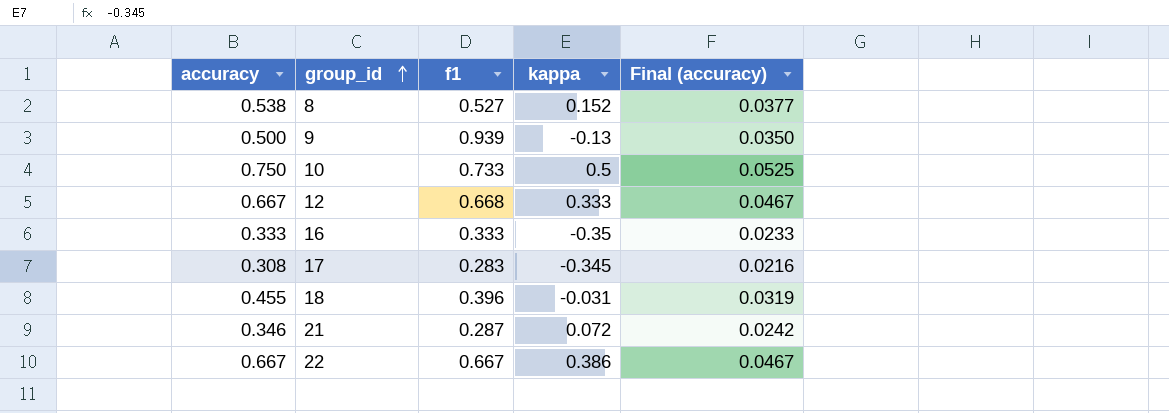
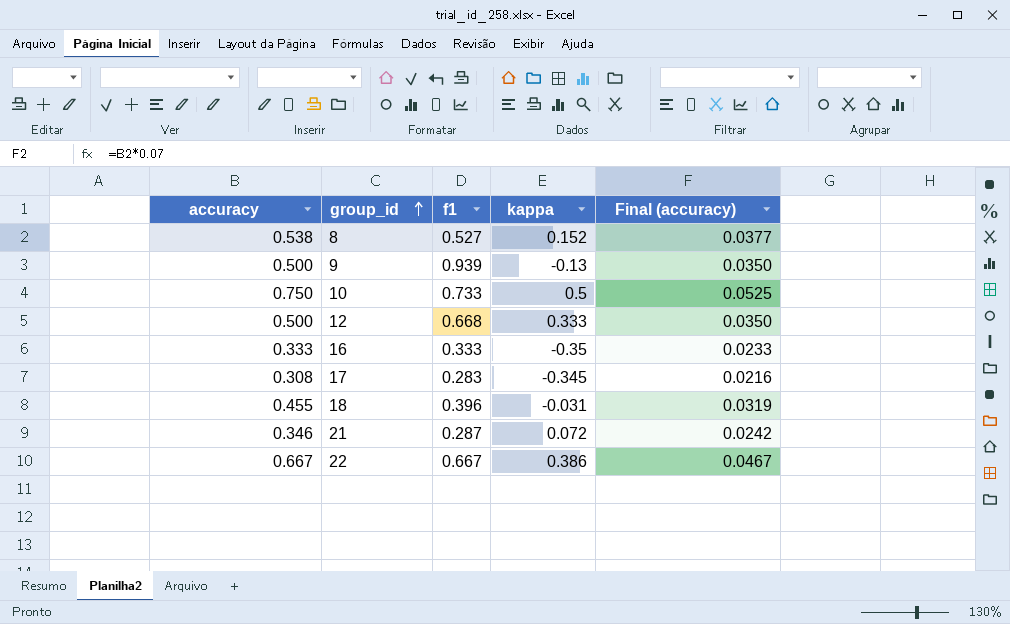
12 | accuracy: 0.667 -> 0.500
12 | Final (accuracy): 0.0467 -> 0.0350

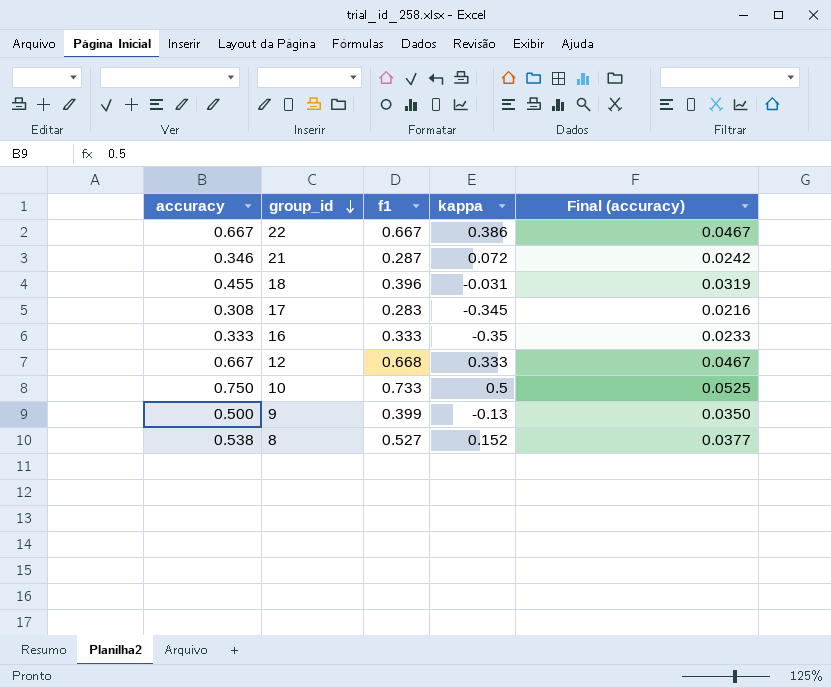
row order: group_id ascending -> group_id descending
12 | accuracy: 0.500 -> 0.667
12 | Final (accuracy): 0.0350 -> 0.0467
9 | f1: 0.939 -> 0.399

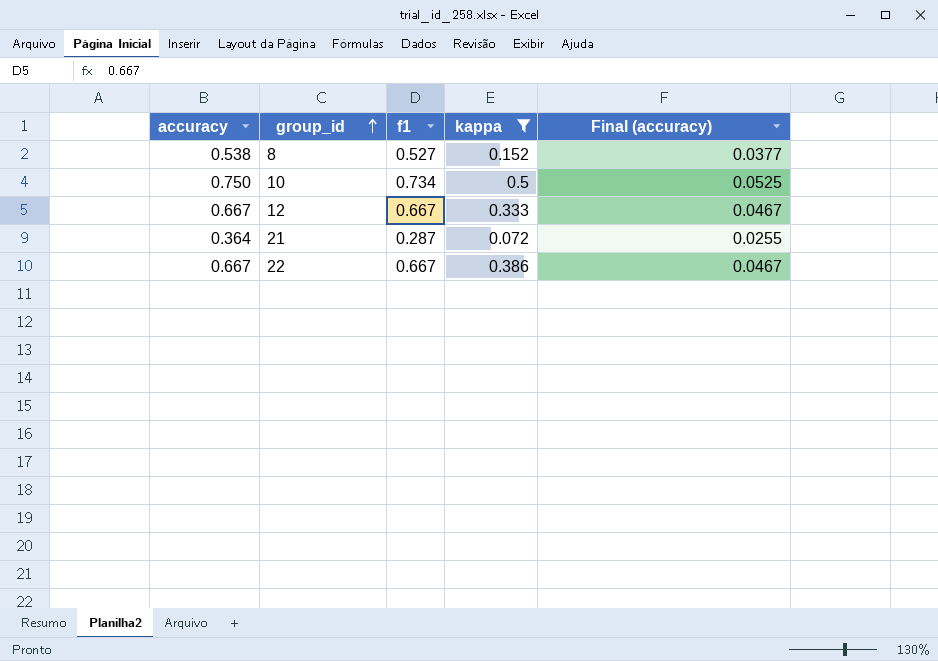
filter: none -> kappa >= 0.072
row order: group_id descending -> group_id ascending
10 | f1: 0.733 -> 0.734
12 | f1: 0.668 -> 0.667
21 | accuracy: 0.346 -> 0.364
21 | Final (accuracy): 0.0242 -> 0.0255

